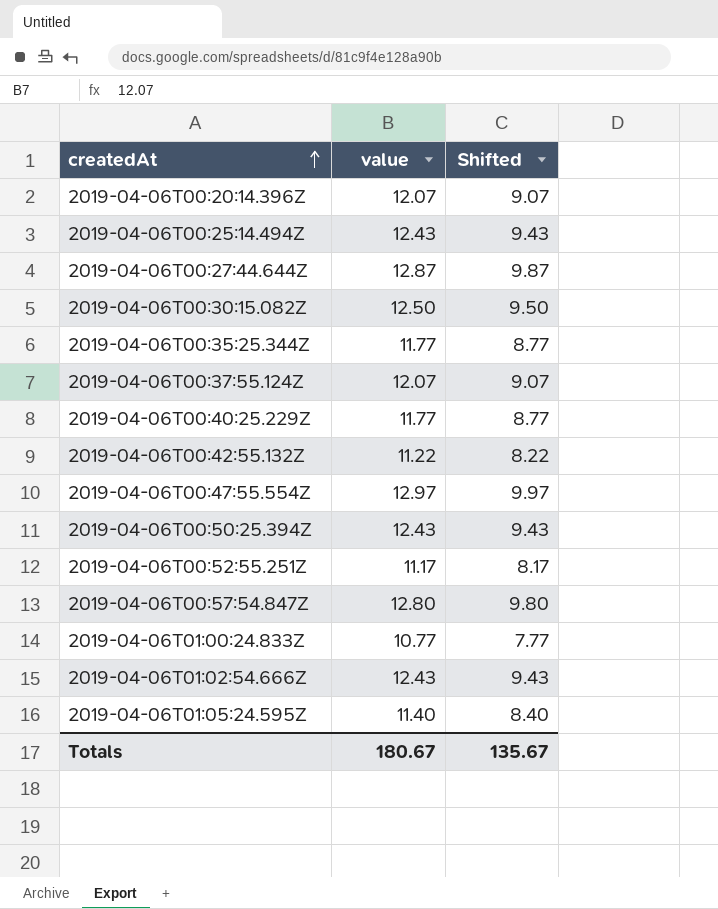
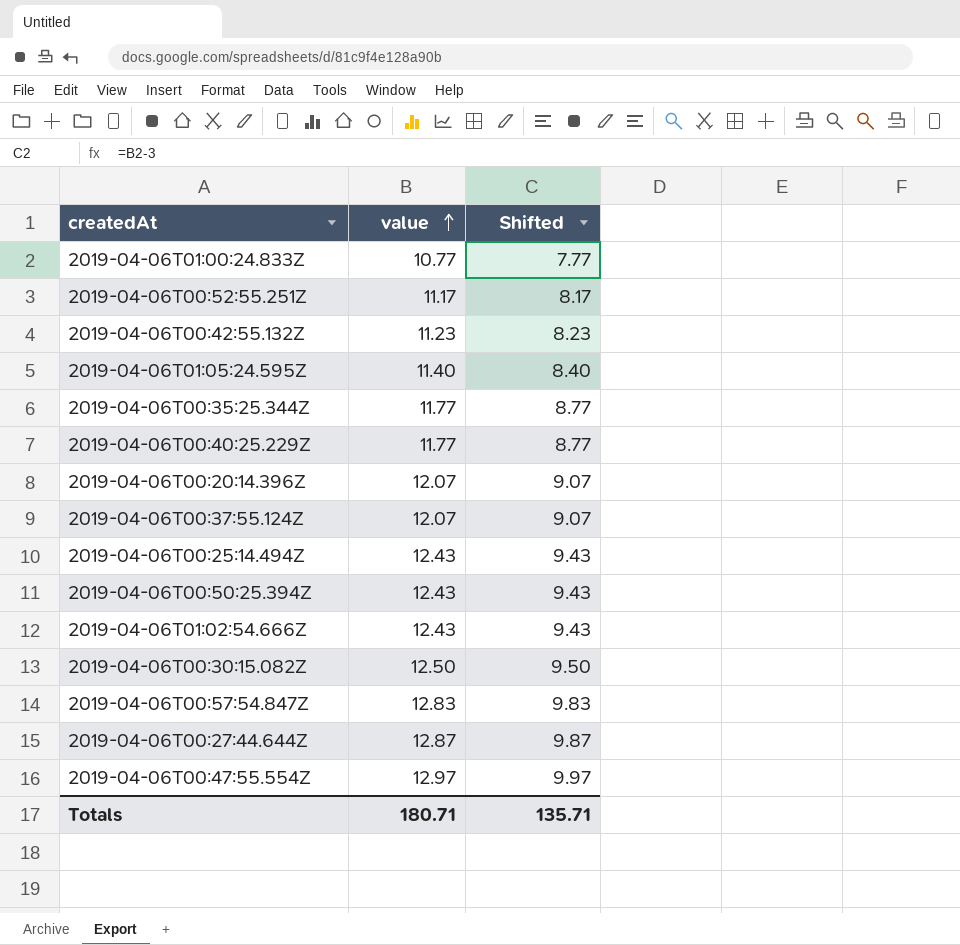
row order: createdAt ascending -> value ascending
2019-04-06T00:42:55.132Z | value: 11.22 -> 11.23
2019-04-06T00:42:55.132Z | Shifted: 8.22 -> 8.23
2019-04-06T00:57:54.847Z | value: 12.80 -> 12.83
2019-04-06T00:57:54.847Z | Shifted: 9.80 -> 9.83
Totals | value: 180.67 -> 180.71
Totals | Shifted: 135.67 -> 135.71

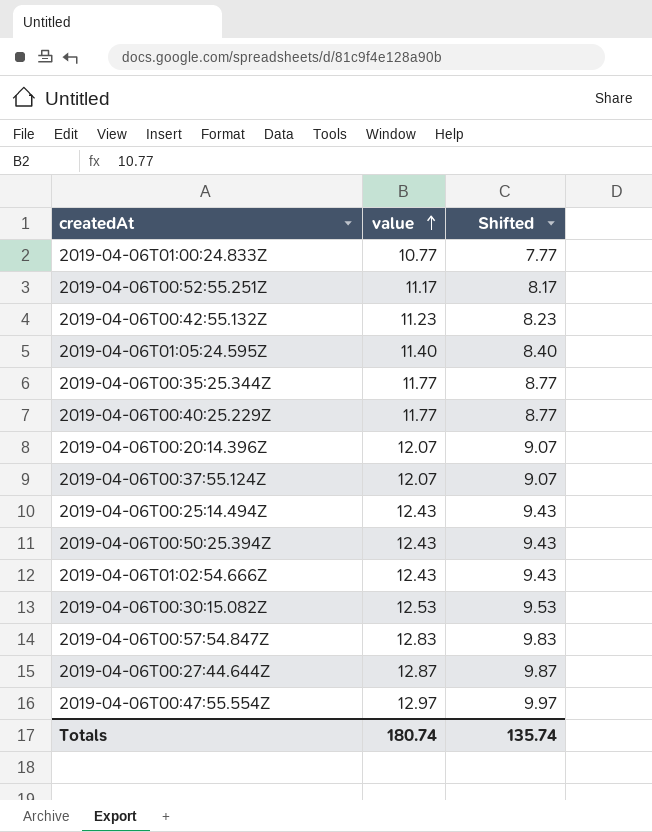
2019-04-06T00:30:15.082Z | value: 12.50 -> 12.53
2019-04-06T00:30:15.082Z | Shifted: 9.50 -> 9.53
Totals | value: 180.71 -> 180.74
Totals | Shifted: 135.71 -> 135.74

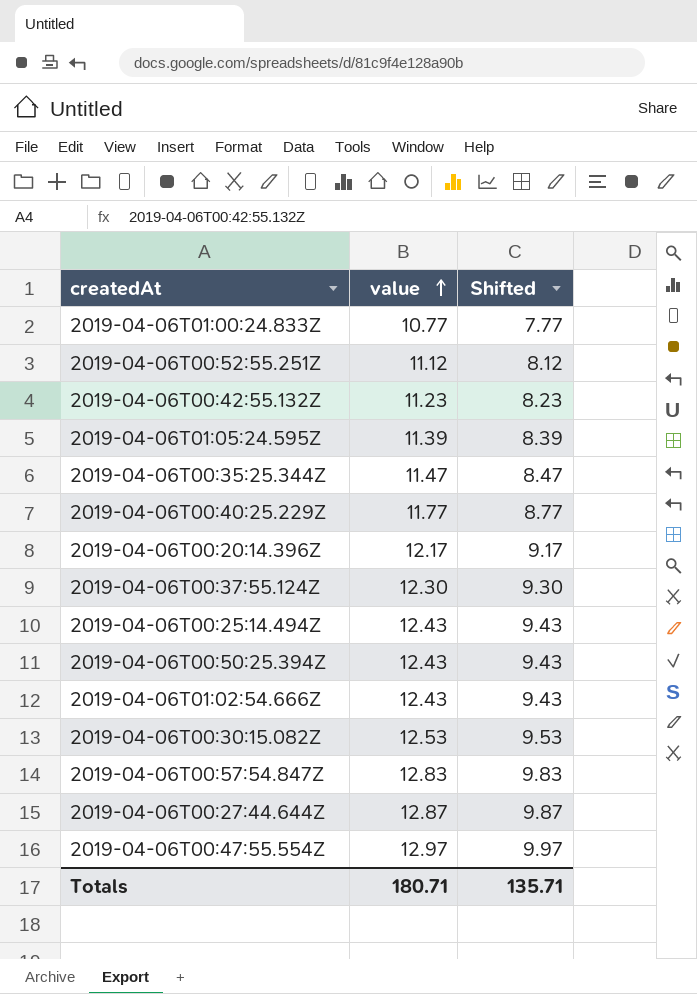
2019-04-06T00:52:55.251Z | value: 11.17 -> 11.12
2019-04-06T00:52:55.251Z | Shifted: 8.17 -> 8.12
2019-04-06T01:05:24.595Z | value: 11.40 -> 11.39
2019-04-06T01:05:24.595Z | Shifted: 8.40 -> 8.39
2019-04-06T00:35:25.344Z | value: 11.77 -> 11.47
2019-04-06T00:35:25.344Z | Shifted: 8.77 -> 8.47
2019-04-06T00:20:14.396Z | value: 12.07 -> 12.17
2019-04-06T00:20:14.396Z | Shifted: 9.07 -> 9.17
2019-04-06T00:37:55.124Z | value: 12.07 -> 12.30
2019-04-06T00:37:55.124Z | Shifted: 9.07 -> 9.30
Totals | value: 180.74 -> 180.71
Totals | Shifted: 135.74 -> 135.71

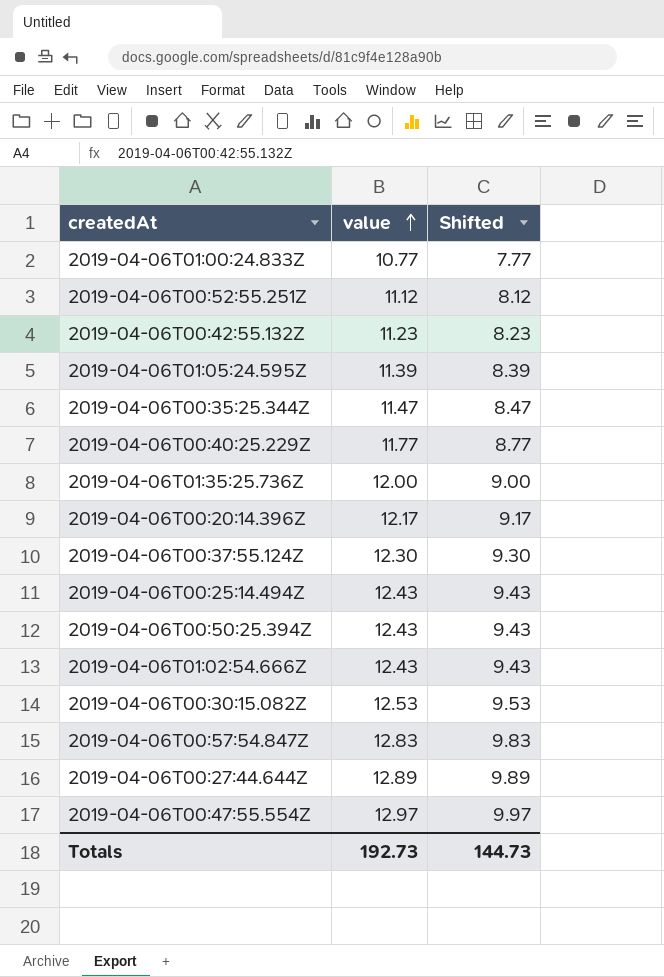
row 2019-04-06T01:35:25.736Z: none -> 12.00 | 9.00
2019-04-06T00:27:44.644Z | value: 12.87 -> 12.89
2019-04-06T00:27:44.644Z | Shifted: 9.87 -> 9.89
Totals | value: 180.71 -> 192.73
Totals | Shifted: 135.71 -> 144.73

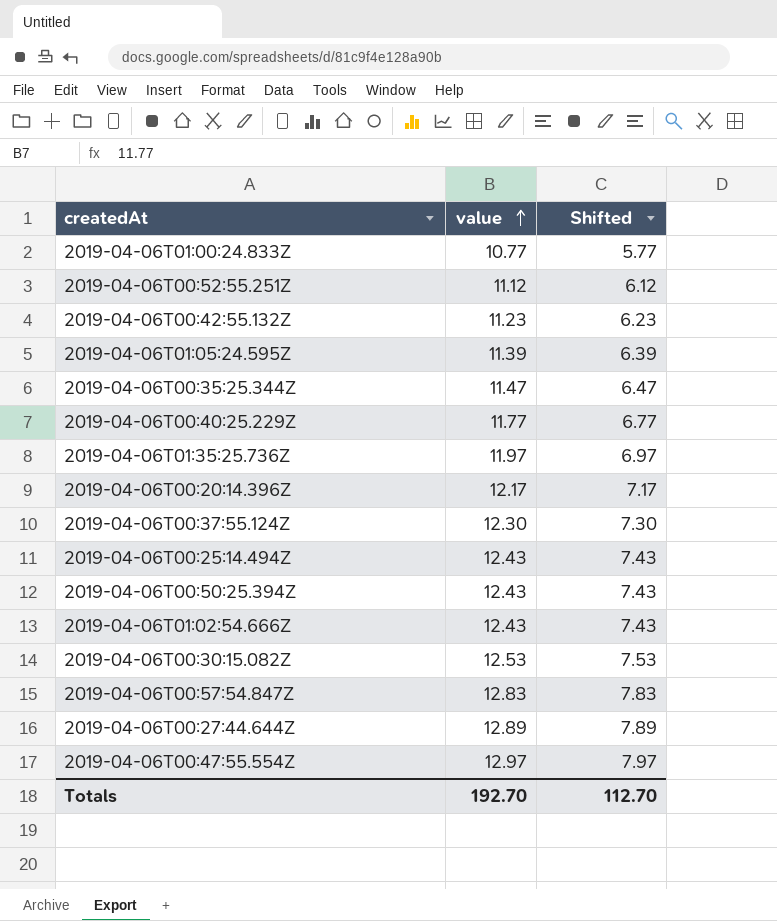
column Shifted | formula: [value] - 3 -> [value] - 5
2019-04-06T01:35:25.736Z | value: 12.00 -> 11.97
Totals | value: 192.73 -> 192.70
Totals | Shifted: 144.73 -> 112.70

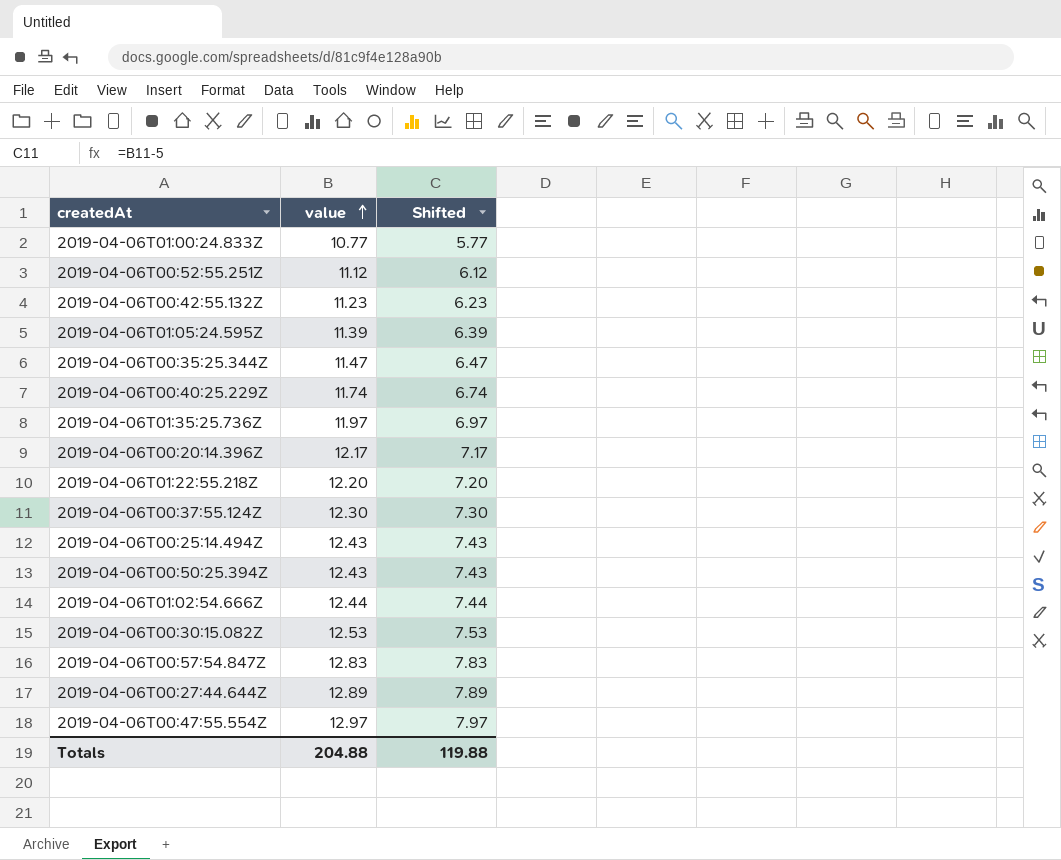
2019-04-06T00:40:25.229Z | value: 11.77 -> 11.74
2019-04-06T00:40:25.229Z | Shifted: 6.77 -> 6.74
row 2019-04-06T01:22:55.218Z: none -> 12.20 | 7.20
2019-04-06T01:02:54.666Z | value: 12.43 -> 12.44
2019-04-06T01:02:54.666Z | Shifted: 7.43 -> 7.44
Totals | value: 192.70 -> 204.88
Totals | Shifted: 112.70 -> 119.88

